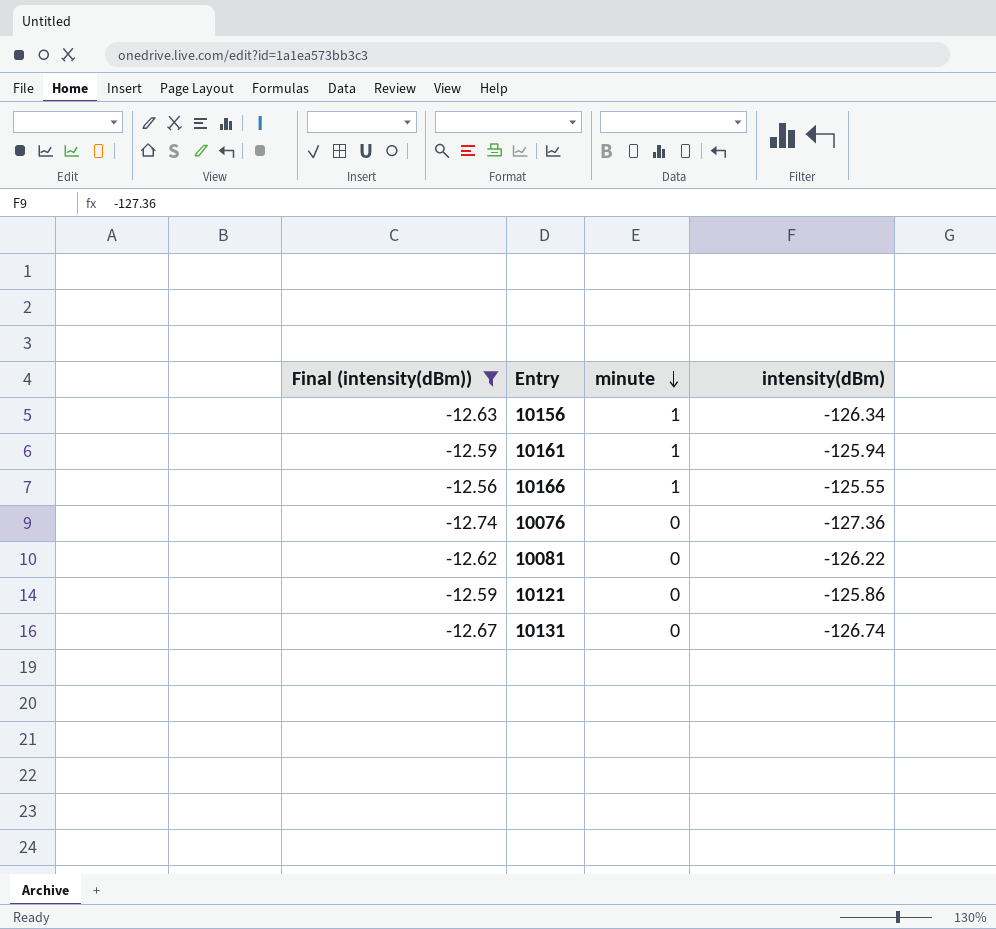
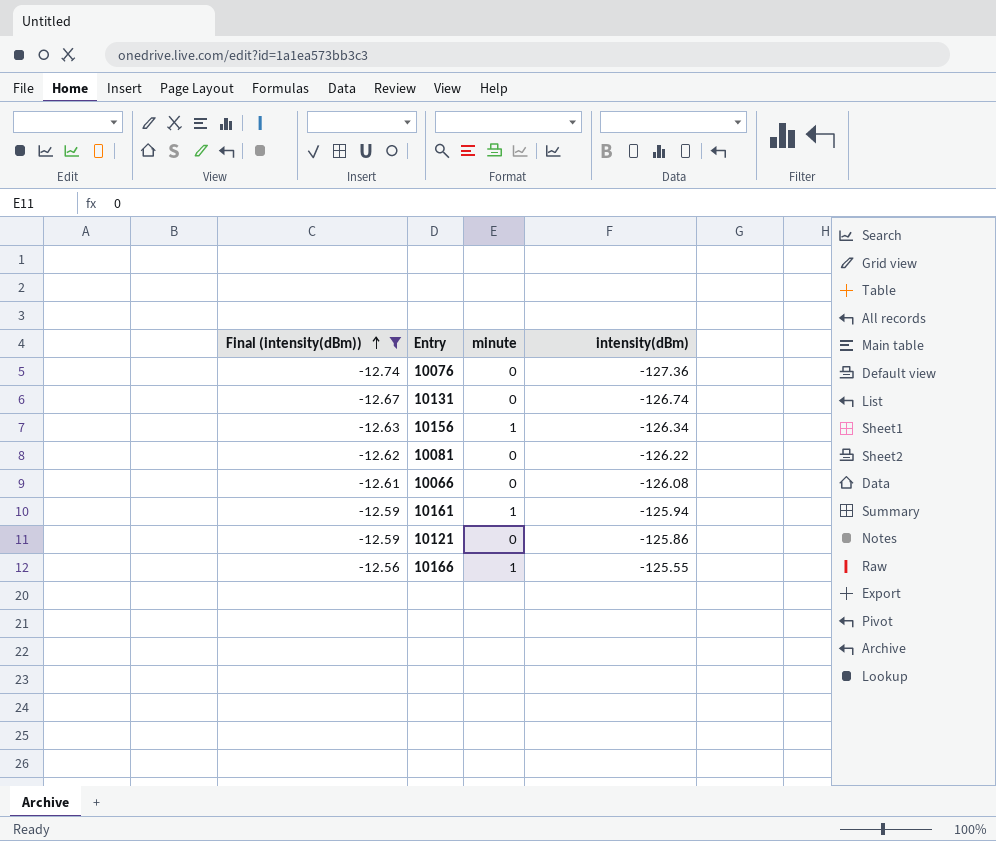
row order: minute descending -> Final (intensity(dBm)) ascending
row 10066: none -> -12.61 | 0 | -126.08

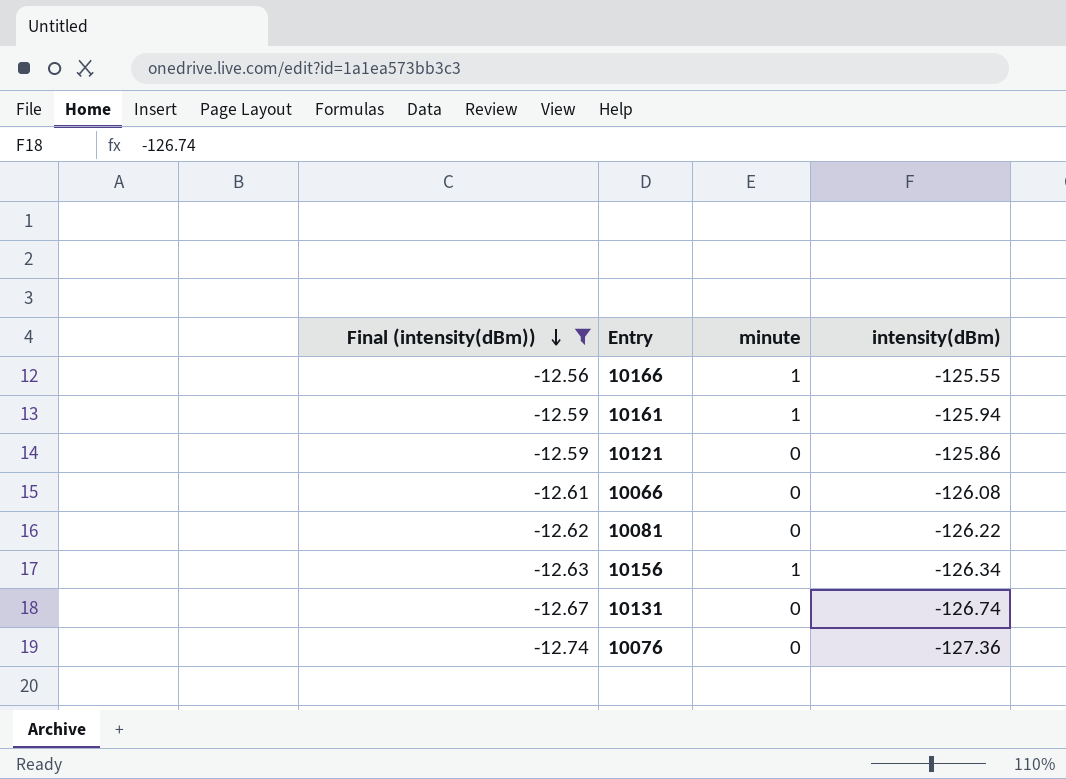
row order: Final (intensity(dBm)) ascending -> Final (intensity(dBm)) descending

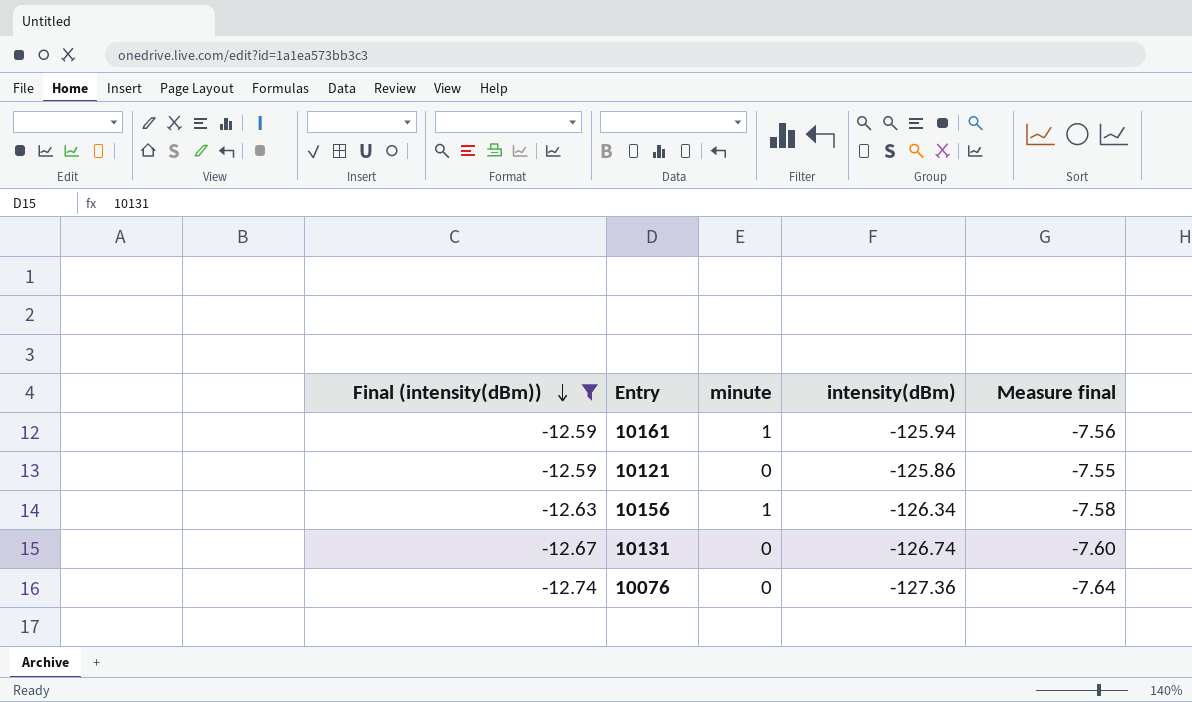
column Measure final | formula: none -> [intensity(dBm)] * 0.06
row 10166: -12.56 | 1 | -125.55 -> none
row 10066: -12.61 | 0 | -126.08 -> none
row 10081: -12.62 | 0 | -126.22 -> none

